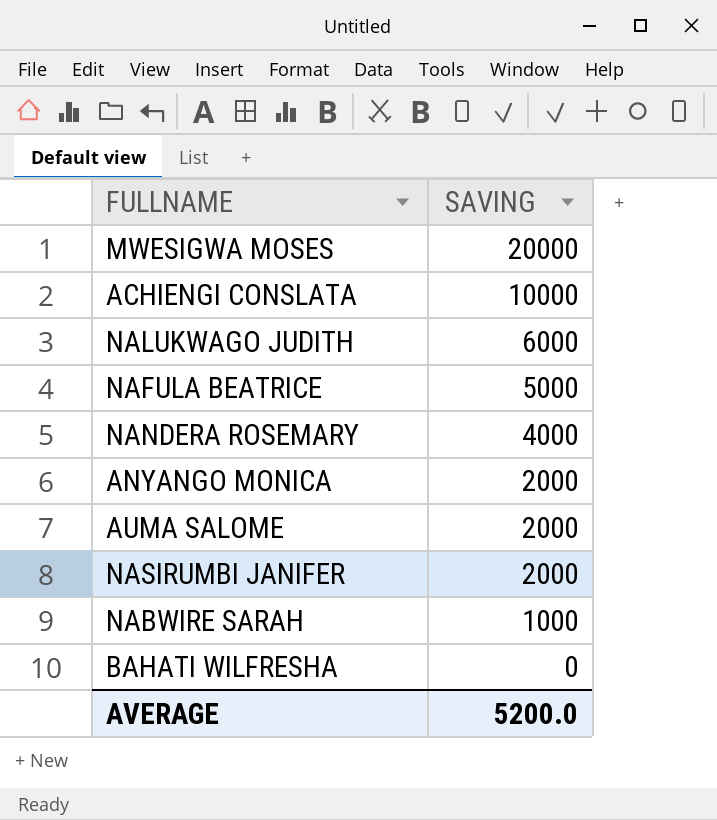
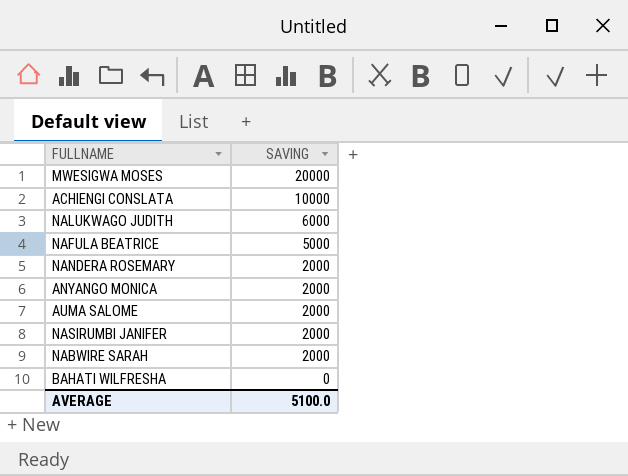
NANDERA ROSEMARY | SAVING: 4000 -> 2000
NABWIRE SARAH | SAVING: 1000 -> 2000
AVERAGE | SAVING: 5200.0 -> 5100.0

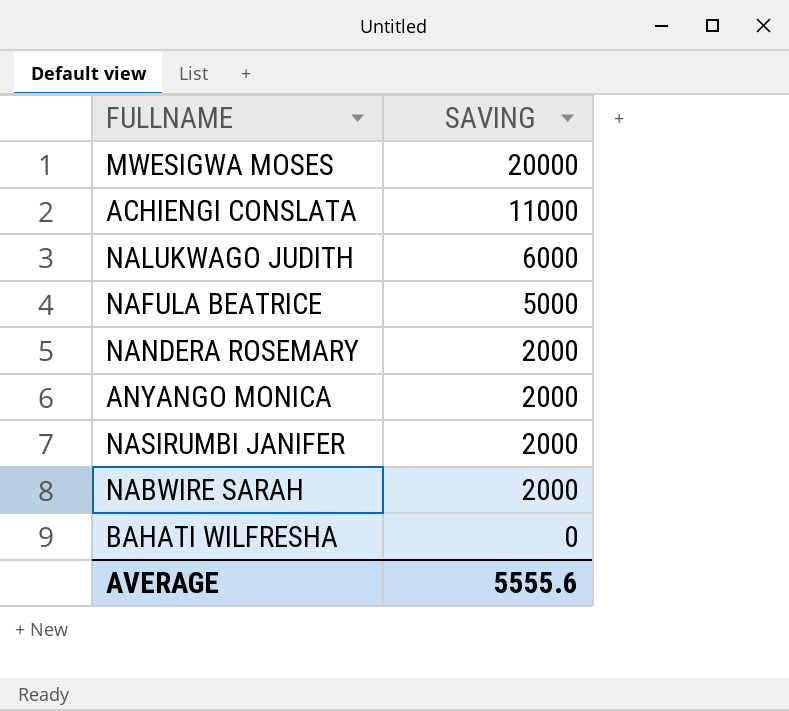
row AUMA SALOME: 2000 -> none
ACHIENGI CONSLATA | SAVING: 10000 -> 11000
AVERAGE | SAVING: 5100.0 -> 5555.6

